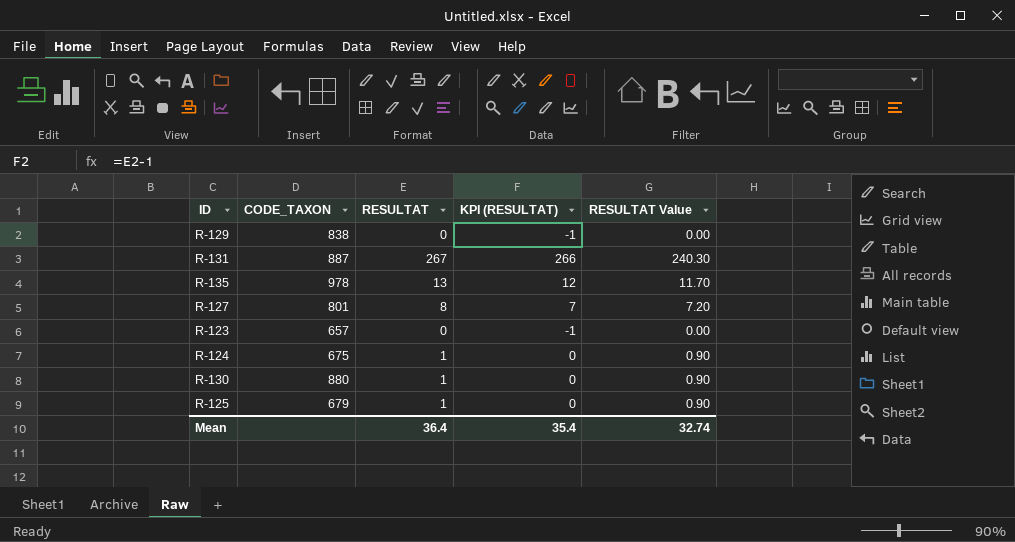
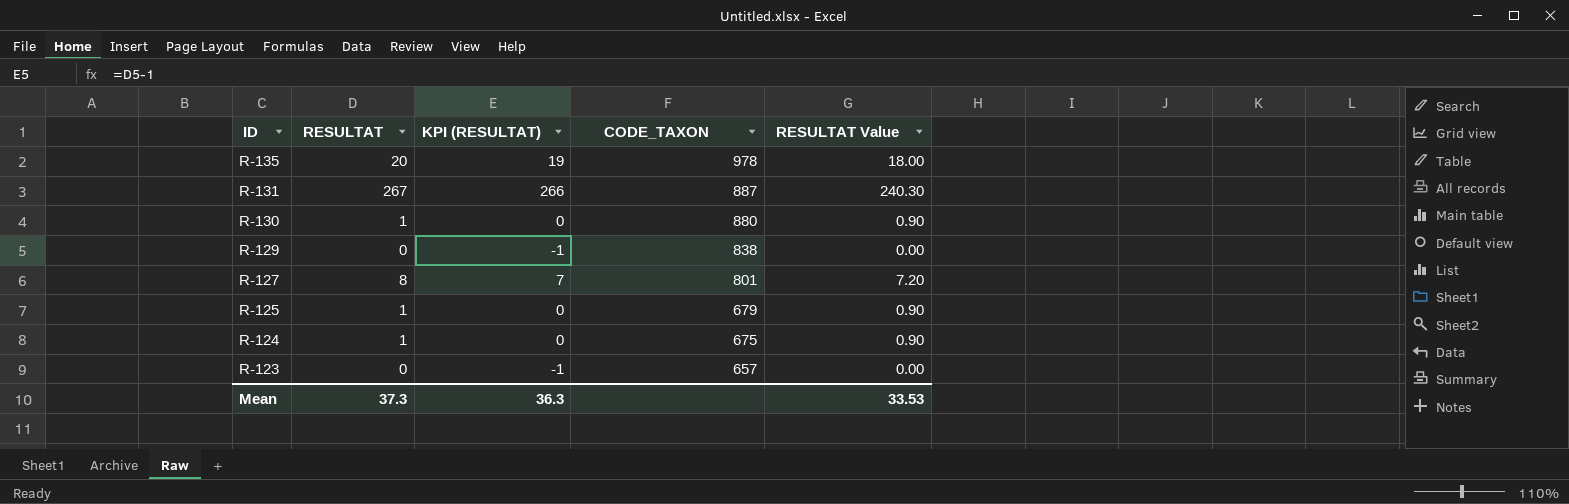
row order: none -> ID descending
column CODE_TAXON | position: 2 -> 4
R-135 | RESULTAT: 13 -> 20
R-135 | KPI (RESULTAT): 12 -> 19
R-135 | RESULTAT Value: 11.70 -> 18.00
Mean | RESULTAT: 36.4 -> 37.3
Mean | KPI (RESULTAT): 35.4 -> 36.3
Mean | RESULTAT Value: 32.74 -> 33.53

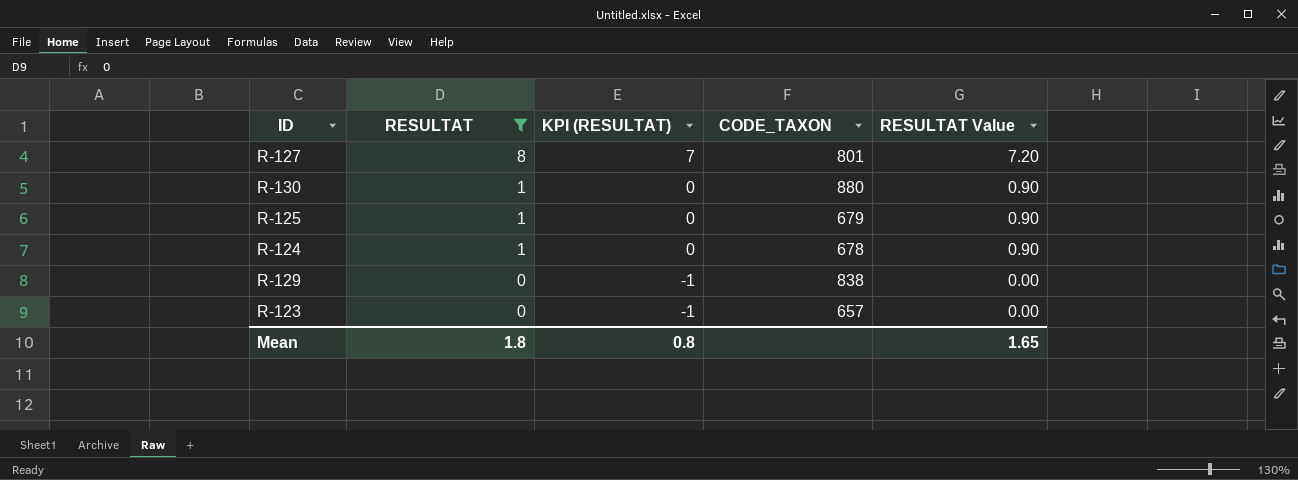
filter: none -> RESULTAT <= 8
row order: ID descending -> RESULTAT descending
R-124 | CODE_TAXON: 675 -> 678
Mean | RESULTAT: 37.3 -> 1.8
Mean | KPI (RESULTAT): 36.3 -> 0.8
Mean | RESULTAT Value: 33.53 -> 1.65

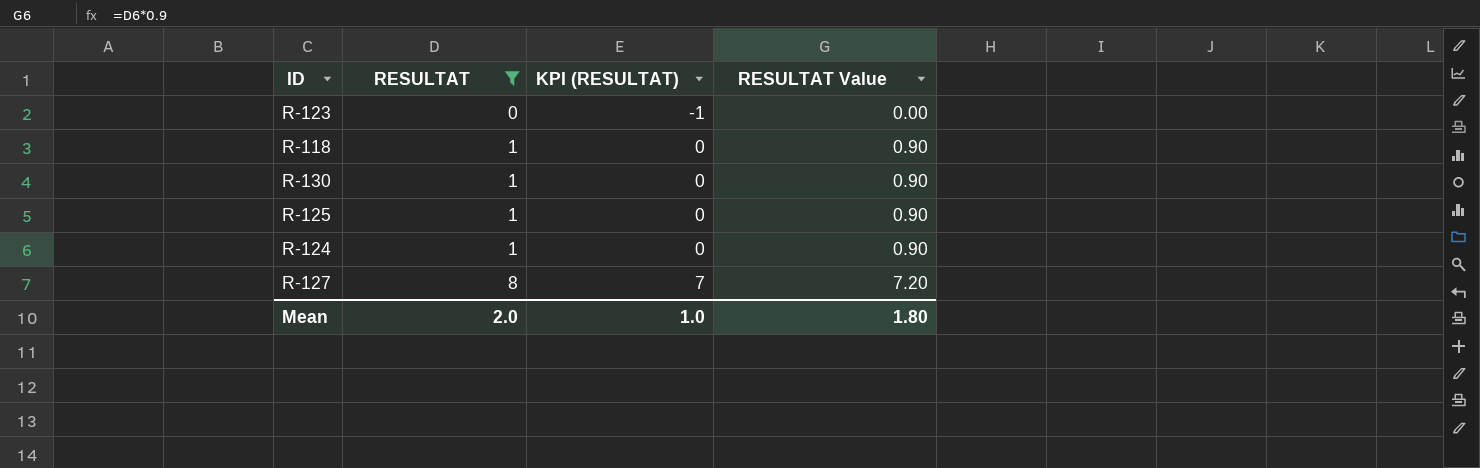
row order: RESULTAT descending -> RESULTAT ascending
column CODE_TAXON | position: 4 -> none
row R-129: 0 | -1 | 838 | 0.00 -> none
row R-118: none -> 1 | 0 | 0.90
Mean | RESULTAT: 1.8 -> 2.0
Mean | KPI (RESULTAT): 0.8 -> 1.0
Mean | RESULTAT Value: 1.65 -> 1.80

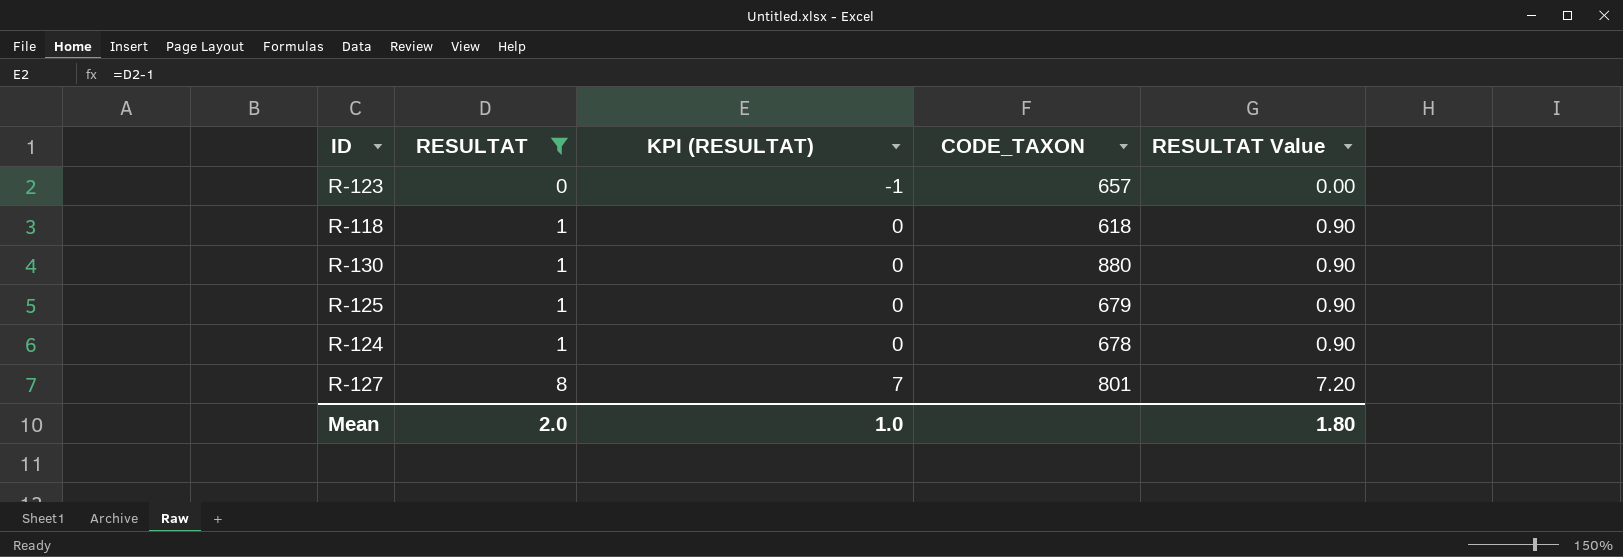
column CODE_TAXON | position: none -> 4

